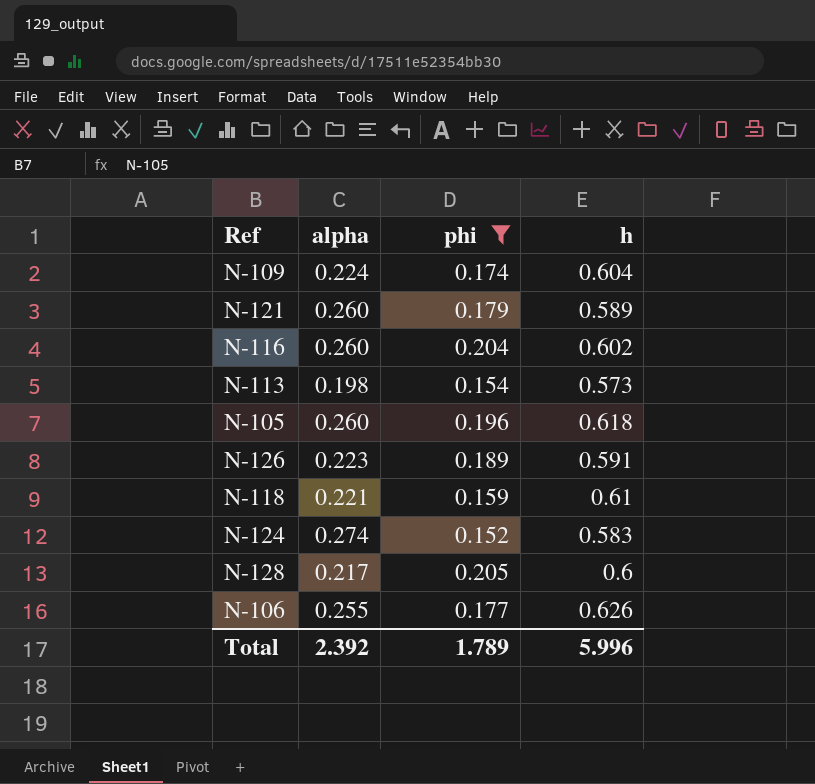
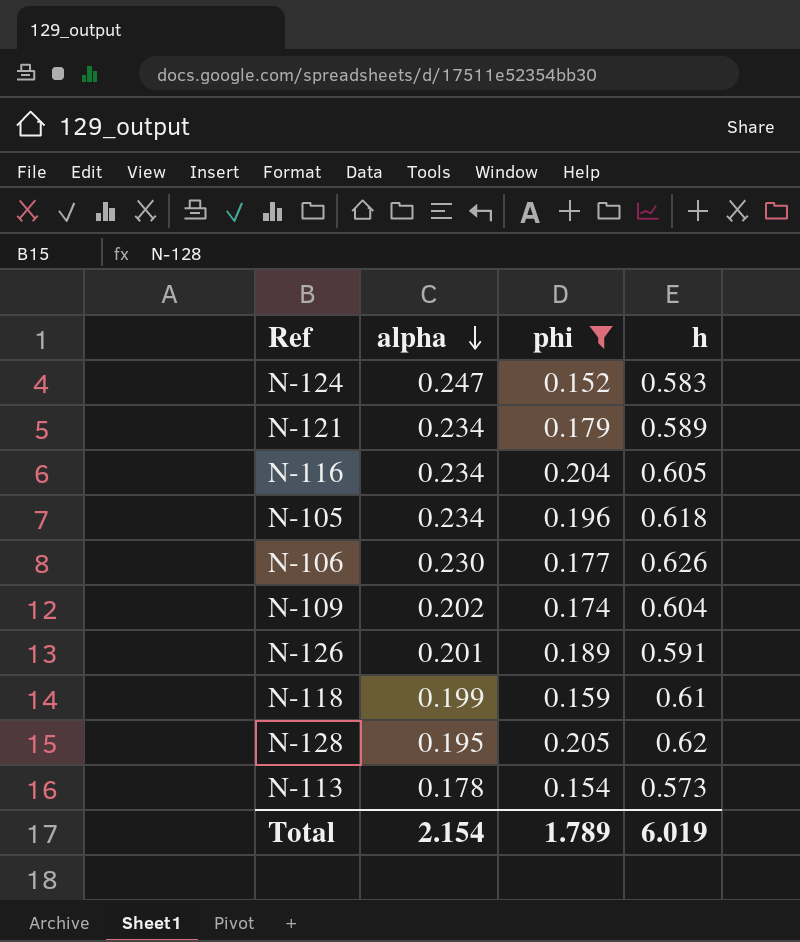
row order: none -> alpha descending
N-124 | alpha: 0.274 -> 0.247
N-121 | alpha: 0.260 -> 0.234
N-116 | alpha: 0.260 -> 0.234
N-116 | h: 0.602 -> 0.605
N-105 | alpha: 0.260 -> 0.234
N-106 | alpha: 0.255 -> 0.230
N-109 | alpha: 0.224 -> 0.202
N-126 | alpha: 0.223 -> 0.201
N-118 | alpha: 0.221 -> 0.199
N-128 | alpha: 0.217 -> 0.195
N-128 | h: 0.6 -> 0.62
N-113 | alpha: 0.198 -> 0.178
Total | alpha: 2.392 -> 2.154
Total | h: 5.996 -> 6.019

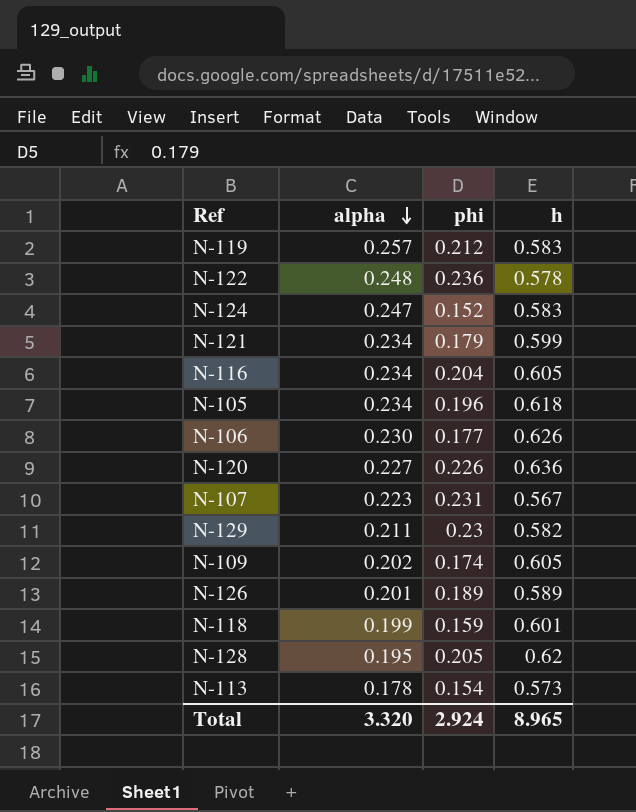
filter: phi <= 0.205 -> none
N-121 | h: 0.589 -> 0.599
N-109 | h: 0.604 -> 0.605
N-126 | h: 0.591 -> 0.589
N-118 | h: 0.61 -> 0.601
Total | alpha: 2.154 -> 3.320
Total | phi: 1.789 -> 2.924
Total | h: 6.019 -> 8.965

